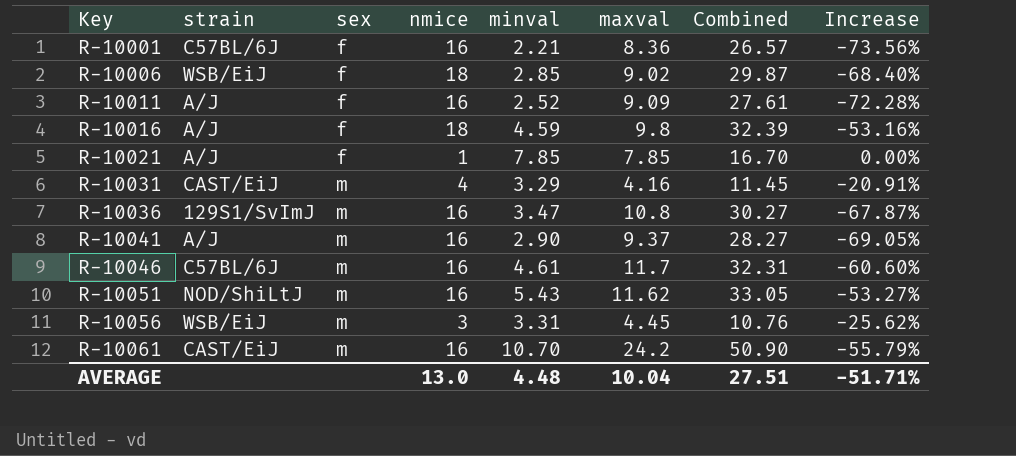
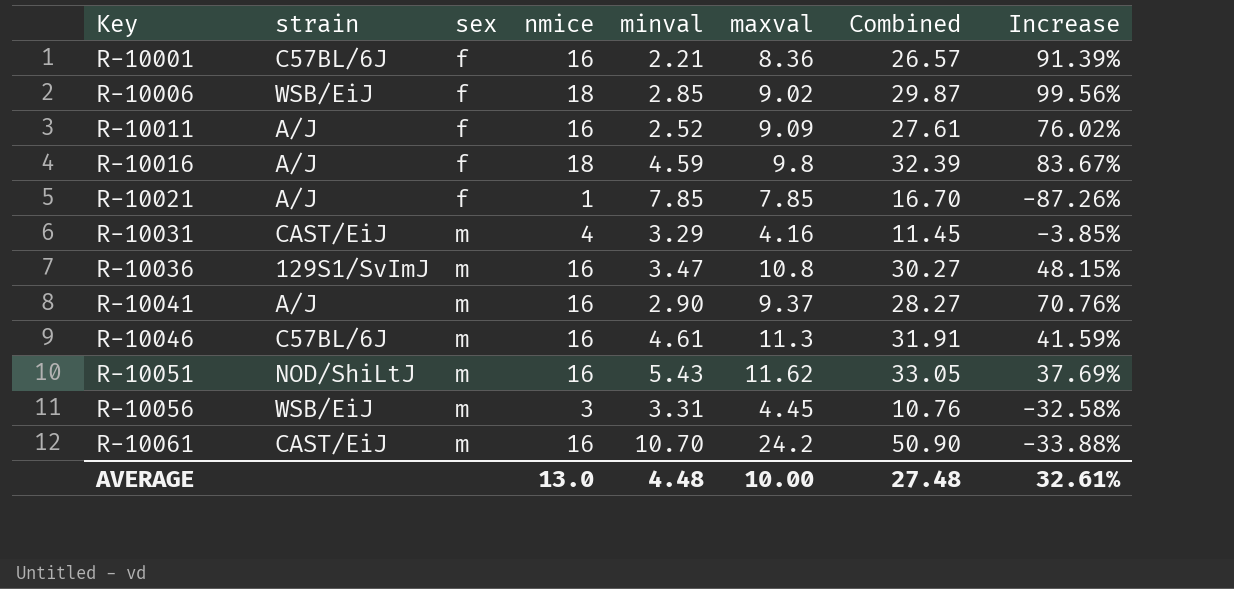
column Increase | formula: ([minval] - [maxval]) / [maxval] -> ([nmice] - [maxval]) / [maxval]
R-10046 | maxval: 11.7 -> 11.3
R-10046 | Combined: 32.31 -> 31.91
AVERAGE | maxval: 10.04 -> 10.00
AVERAGE | Combined: 27.51 -> 27.48
AVERAGE | Increase: -51.71% -> 32.61%

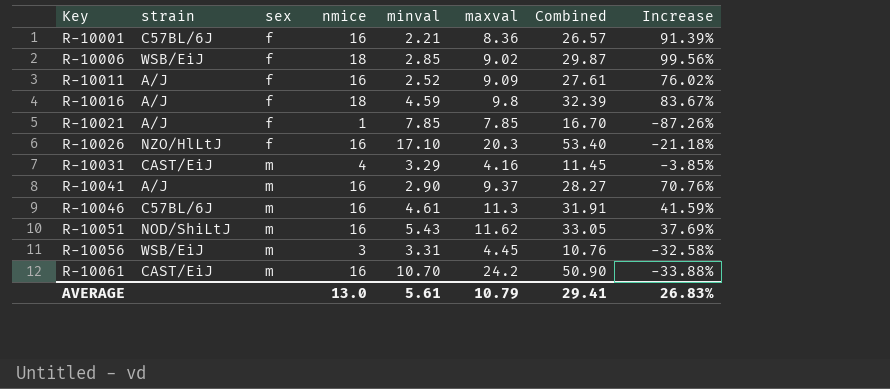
row R-10036: 129S1/SvImJ | m | 16 | 3.47 | 10.8 | 30.27 | 48.15% -> none
row R-10026: none -> NZO/HlLtJ | f | 16 | 17.10 | 20.3 | 53.40 | -21.18%
AVERAGE | minval: 4.48 -> 5.61
AVERAGE | maxval: 10.00 -> 10.79
AVERAGE | Combined: 27.48 -> 29.41
AVERAGE | Increase: 32.61% -> 26.83%

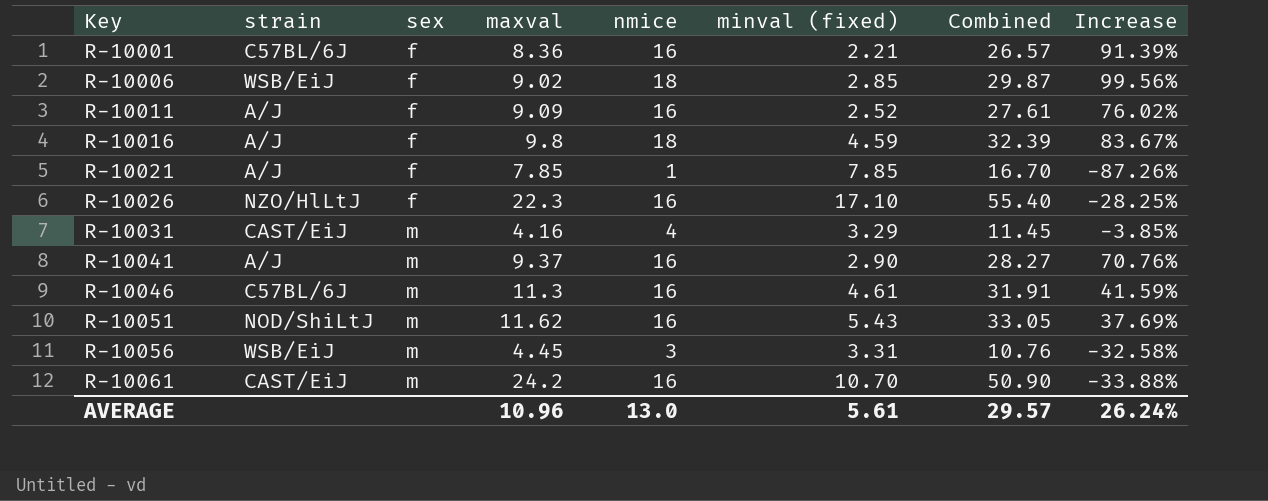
column maxval | position: 6 -> 4
column name: minval -> minval (fixed)
R-10026 | maxval: 20.3 -> 22.3
R-10026 | Combined: 53.40 -> 55.40
R-10026 | Increase: -21.18% -> -28.25%
AVERAGE | maxval: 10.79 -> 10.96
AVERAGE | Combined: 29.41 -> 29.57
AVERAGE | Increase: 26.83% -> 26.24%

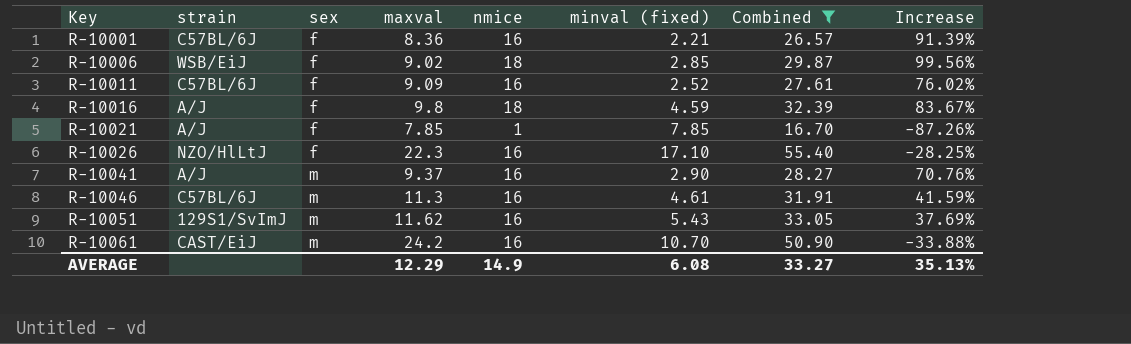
filter: none -> Combined >= 16.70
R-10011 | strain: A/J -> C57BL/6J
R-10051 | strain: NOD/ShiLtJ -> 129S1/SvImJ
AVERAGE | maxval: 10.96 -> 12.29
AVERAGE | nmice: 13.0 -> 14.9
AVERAGE | minval (fixed): 5.61 -> 6.08
AVERAGE | Combined: 29.57 -> 33.27
AVERAGE | Increase: 26.24% -> 35.13%

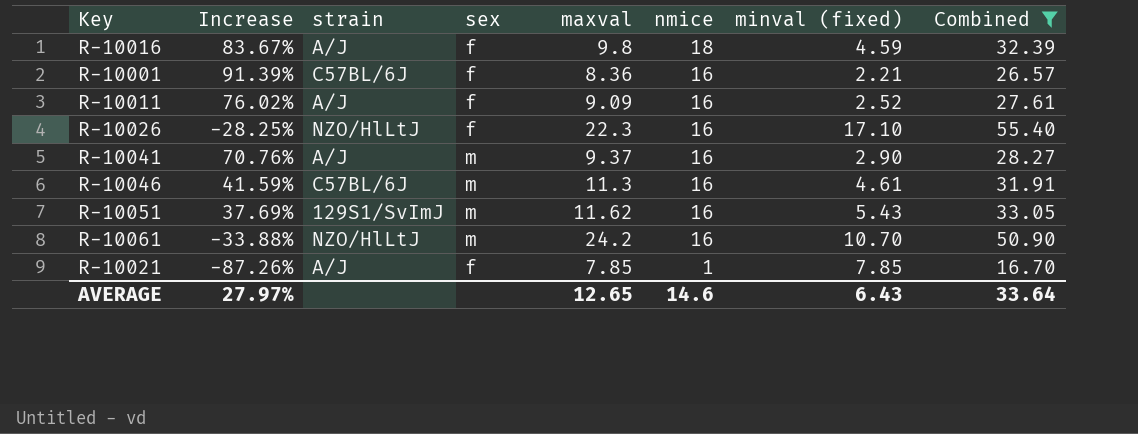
row order: Key ascending -> nmice descending
column Increase | position: 8 -> 2
row R-10006: WSB/EiJ | f | 9.02 | 18 | 2.85 | 29.87 | 99.56% -> none
R-10011 | strain: C57BL/6J -> A/J
R-10061 | strain: CAST/EiJ -> NZO/HlLtJ
AVERAGE | Increase: 35.13% -> 27.97%
AVERAGE | maxval: 12.29 -> 12.65
AVERAGE | nmice: 14.9 -> 14.6
AVERAGE | minval (fixed): 6.08 -> 6.43
AVERAGE | Combined: 33.27 -> 33.64

